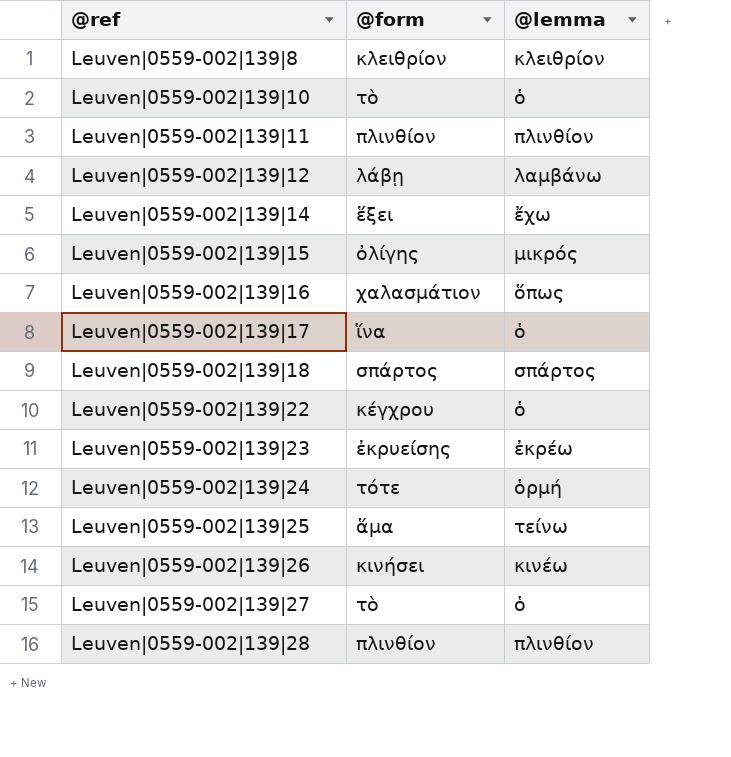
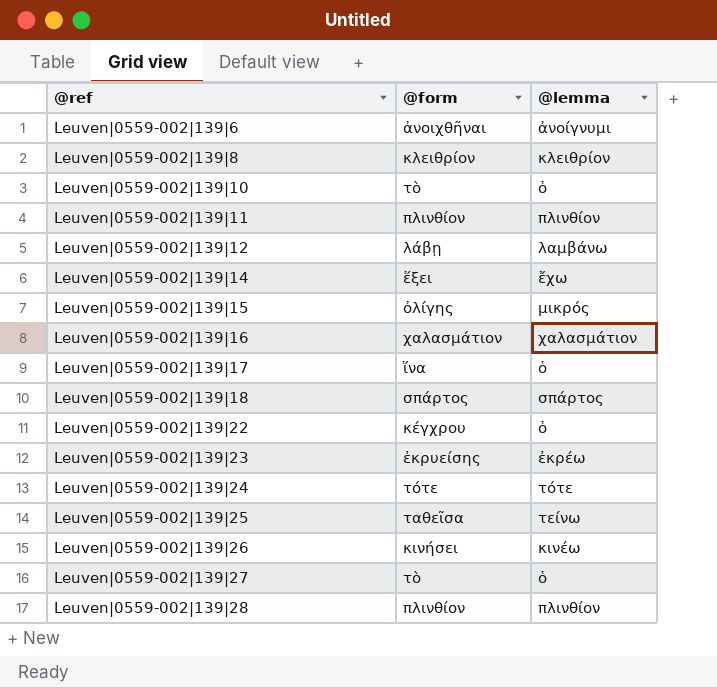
row Leuven|0559-002|139|6: none -> ἀνοιχθῆναι | ἀνοίγνυμι
Leuven|0559-002|139|16 | @lemma: ὅπως -> χαλασμάτιον
Leuven|0559-002|139|24 | @lemma: ὁρμή -> τότε
Leuven|0559-002|139|25 | @form: ἅμα -> ταθεῖσα

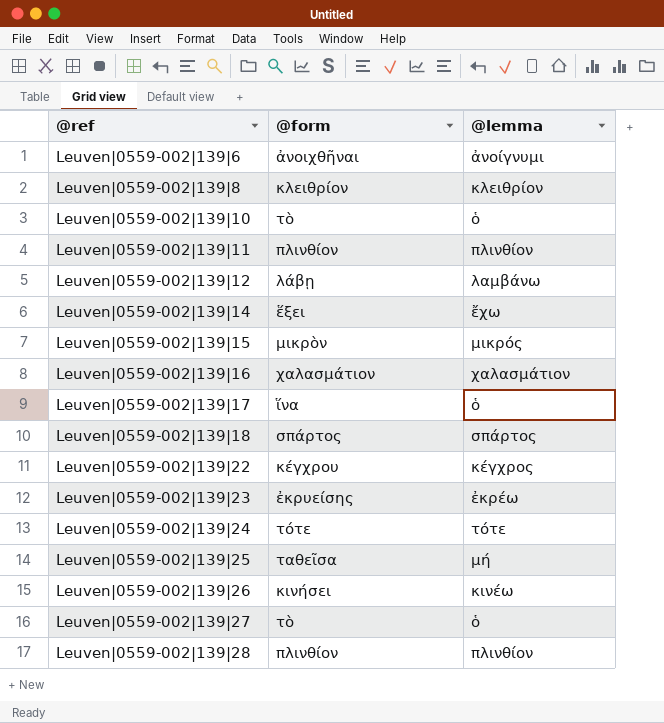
Leuven|0559-002|139|15 | @form: ὀλίγης -> μικρὸν
Leuven|0559-002|139|22 | @lemma: ὁ -> κέγχρος
Leuven|0559-002|139|25 | @lemma: τείνω -> μή

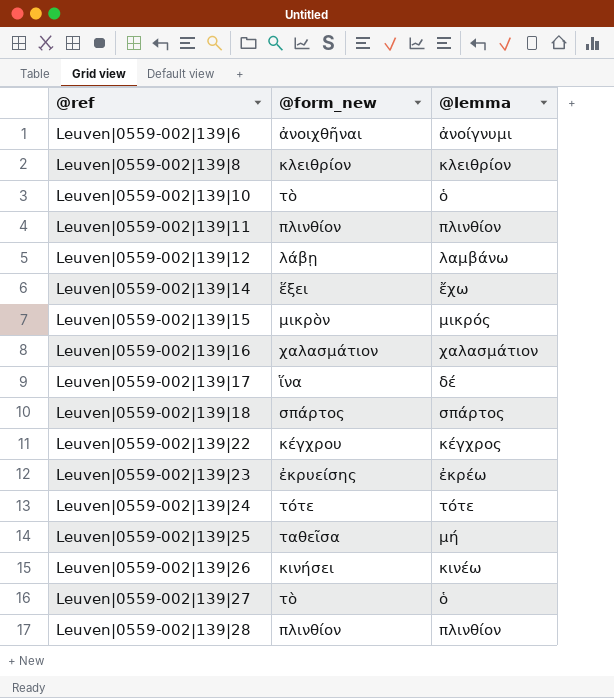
column name: @form -> @form_new
Leuven|0559-002|139|17 | @lemma: ὁ -> δέ

